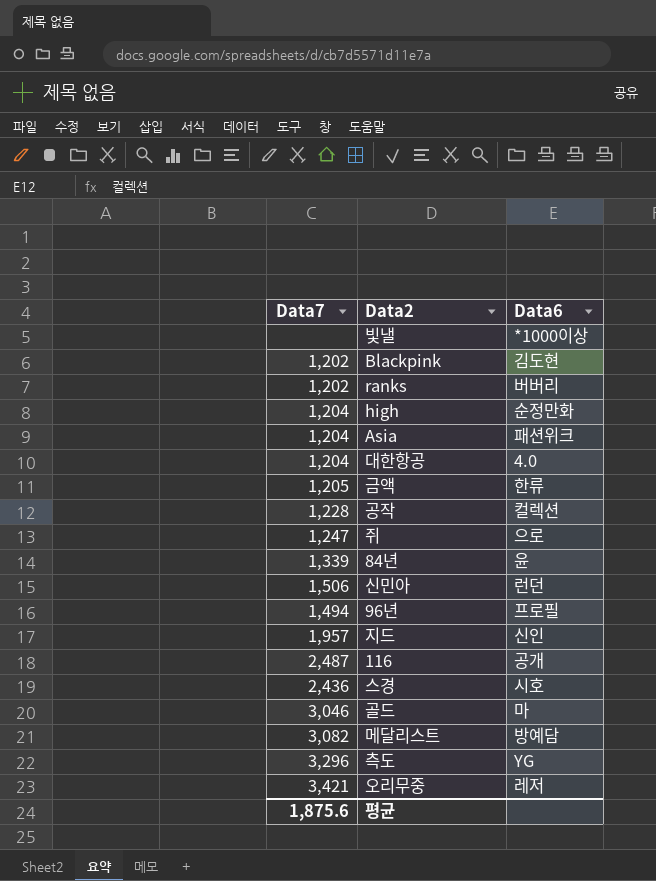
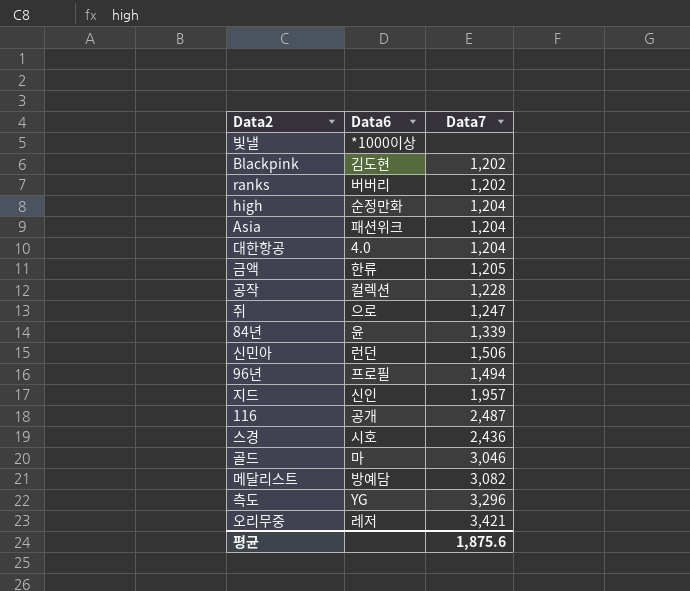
column Data7 | position: 1 -> 3

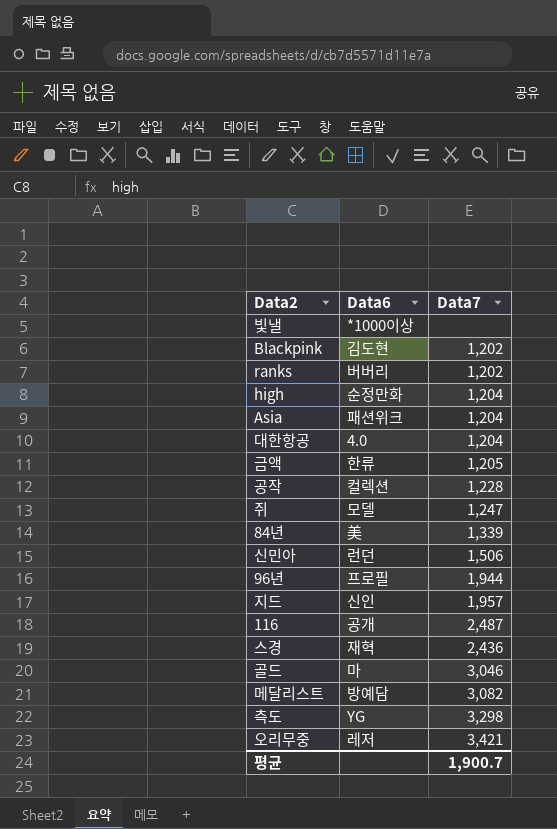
쥐 | Data6: 으로 -> 모델
84년 | Data6: 윤 -> 美
96년 | Data7: 1,494 -> 1,944
스경 | Data6: 시호 -> 재혁
측도 | Data7: 3,296 -> 3,298
평균 | Data7: 1,875.6 -> 1,900.7

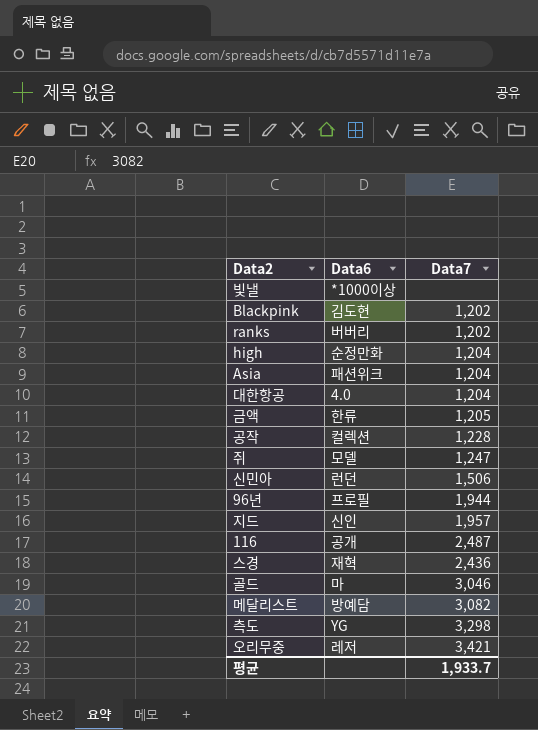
row 84년: 美 | 1,339 -> none
평균 | Data7: 1,900.7 -> 1,933.7

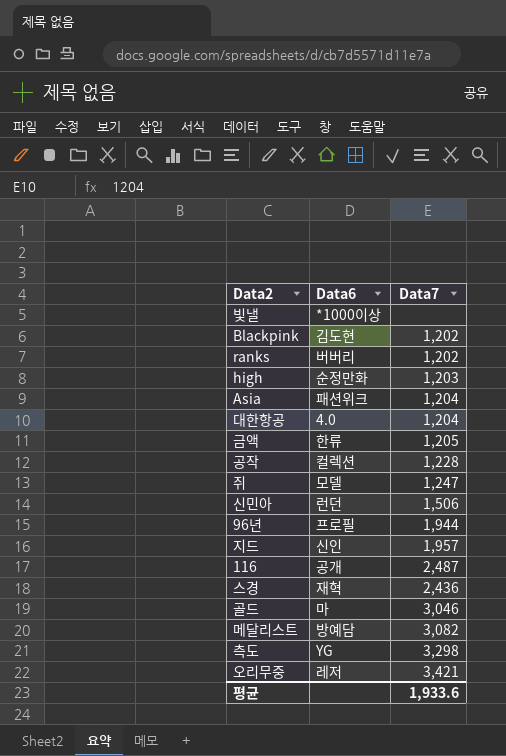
high | Data7: 1,204 -> 1,203
평균 | Data7: 1,933.7 -> 1,933.6

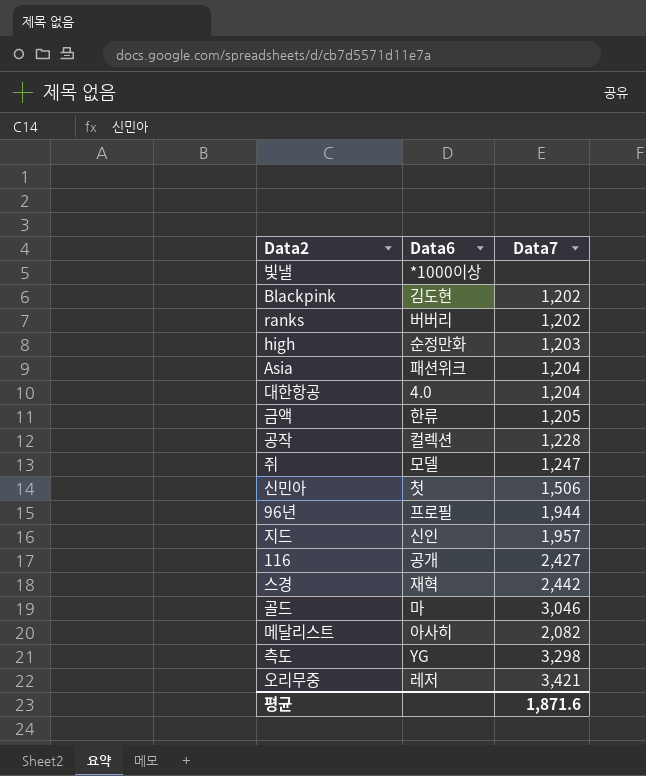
신민아 | Data6: 런던 -> 첫
116 | Data7: 2,487 -> 2,427
스경 | Data7: 2,436 -> 2,442
메달리스트 | Data6: 방예담 -> 아사히
메달리스트 | Data7: 3,082 -> 2,082
평균 | Data7: 1,933.6 -> 1,871.6

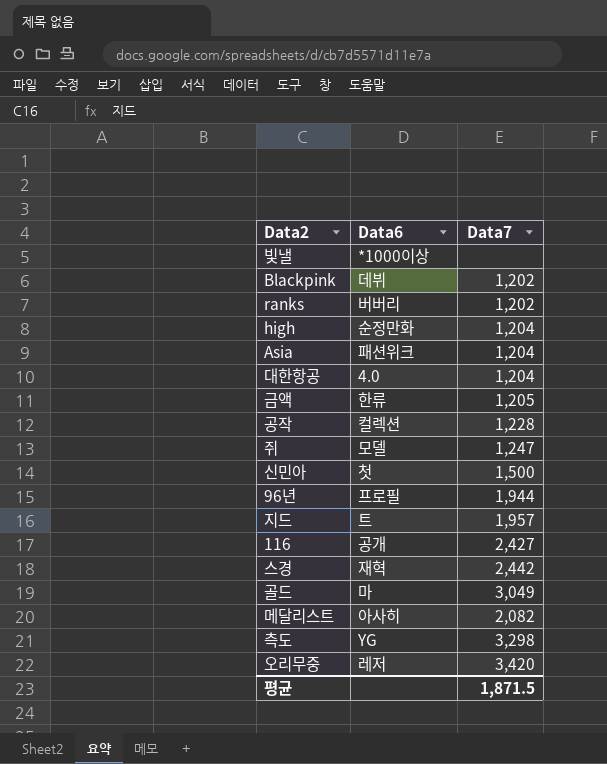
Blackpink | Data6: 김도현 -> 데뷔
high | Data7: 1,203 -> 1,204
신민아 | Data7: 1,506 -> 1,500
지드 | Data6: 신인 -> 트
골드 | Data7: 3,046 -> 3,049
오리무중 | Data7: 3,421 -> 3,420
평균 | Data7: 1,871.6 -> 1,871.5

